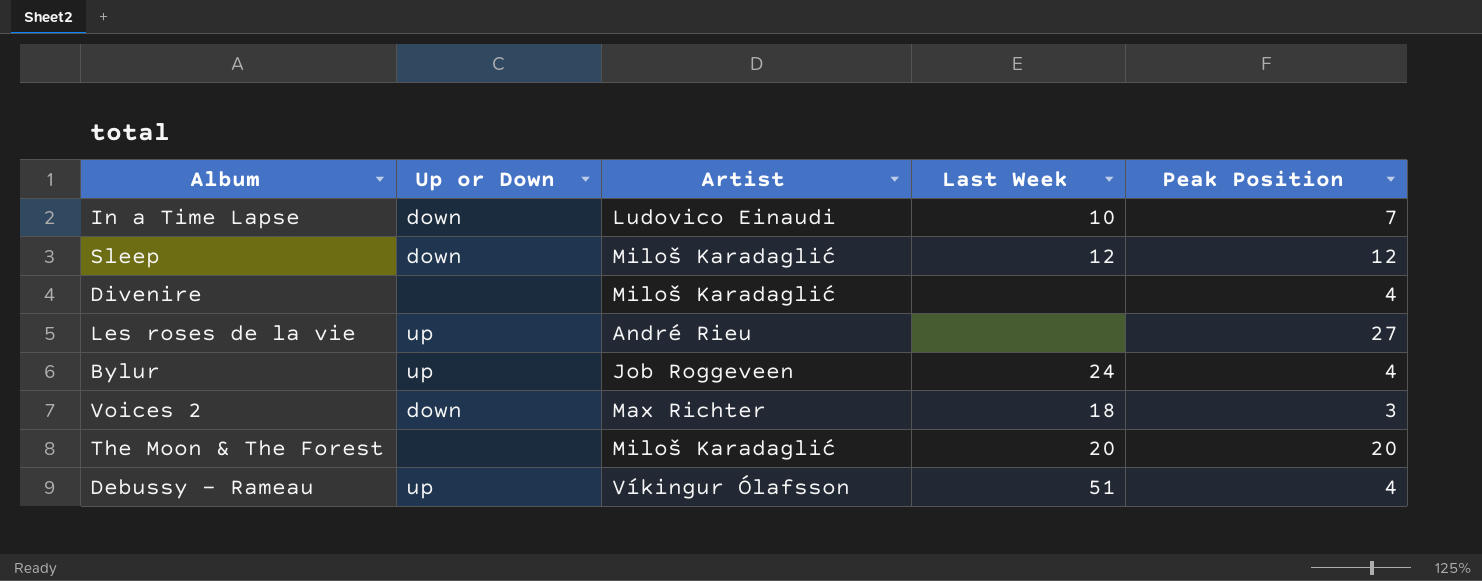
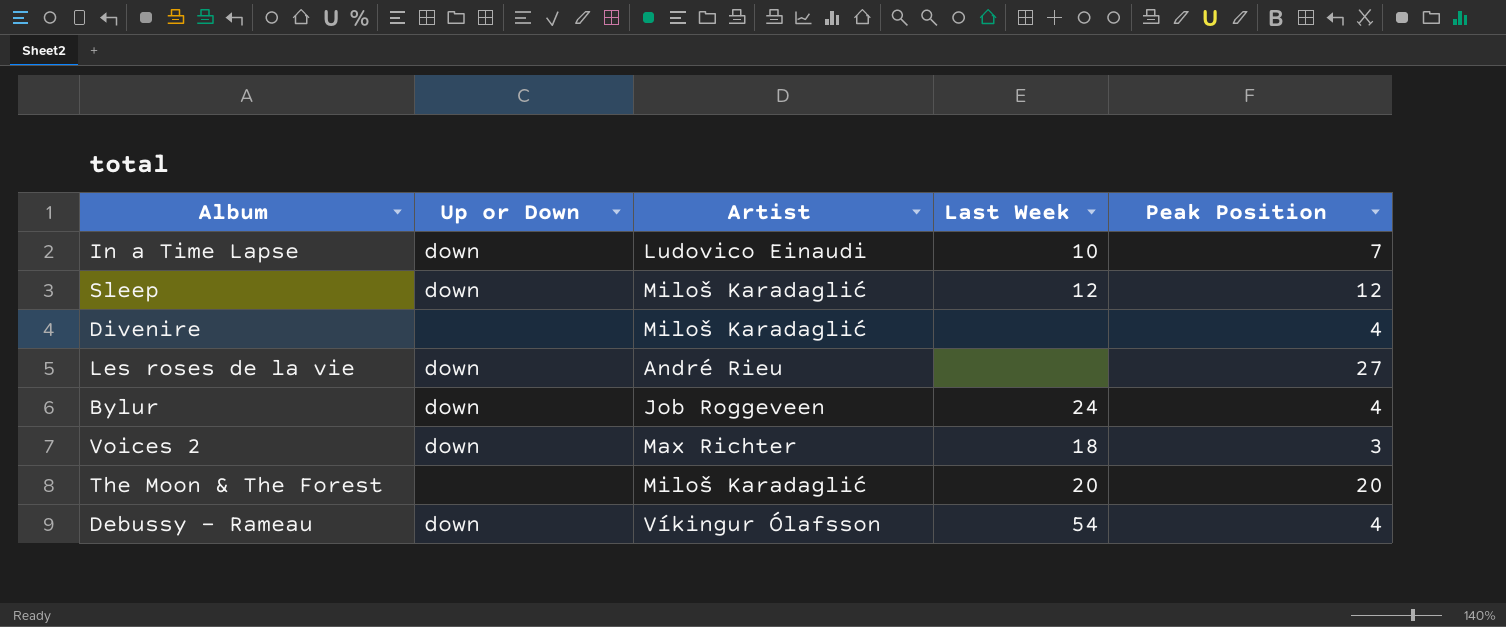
Les roses de la vie | Up or Down: up -> down
Bylur | Up or Down: up -> down
Debussy – Rameau | Up or Down: up -> down
Debussy – Rameau | Last Week: 51 -> 54

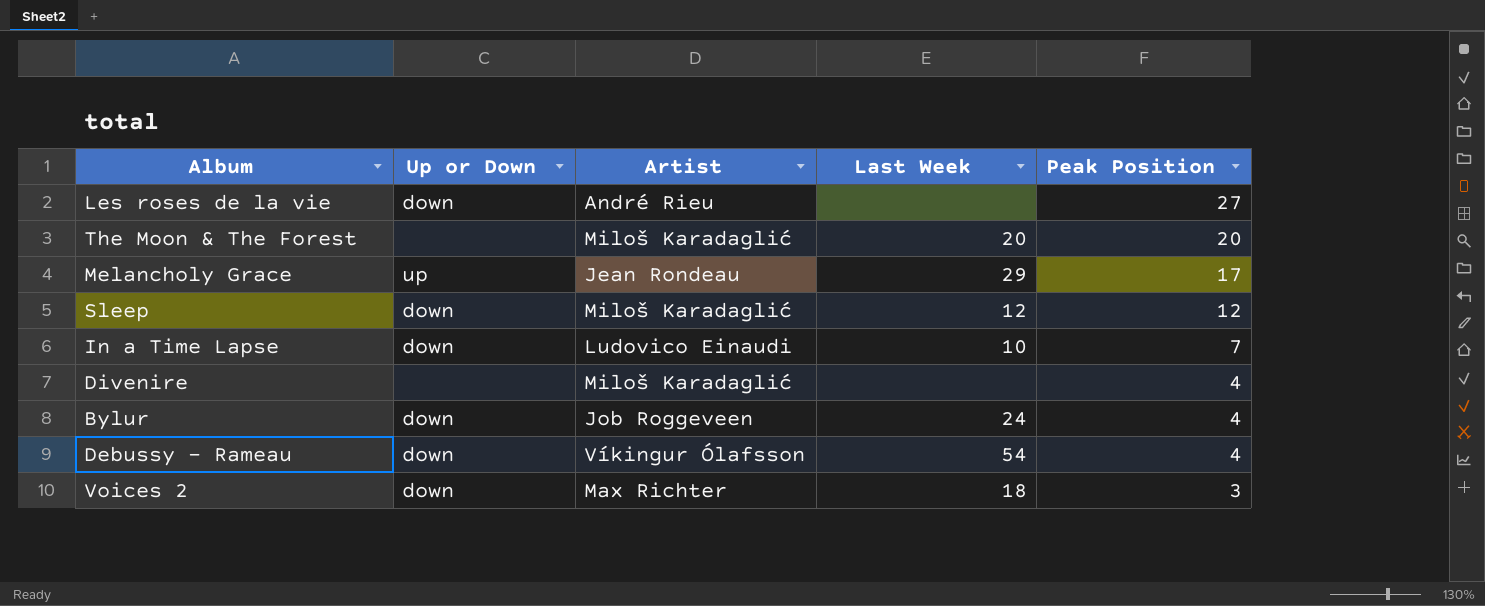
row order: none -> Peak Position descending
row Melancholy Grace: none -> up | Jean Rondeau | 29 | 17

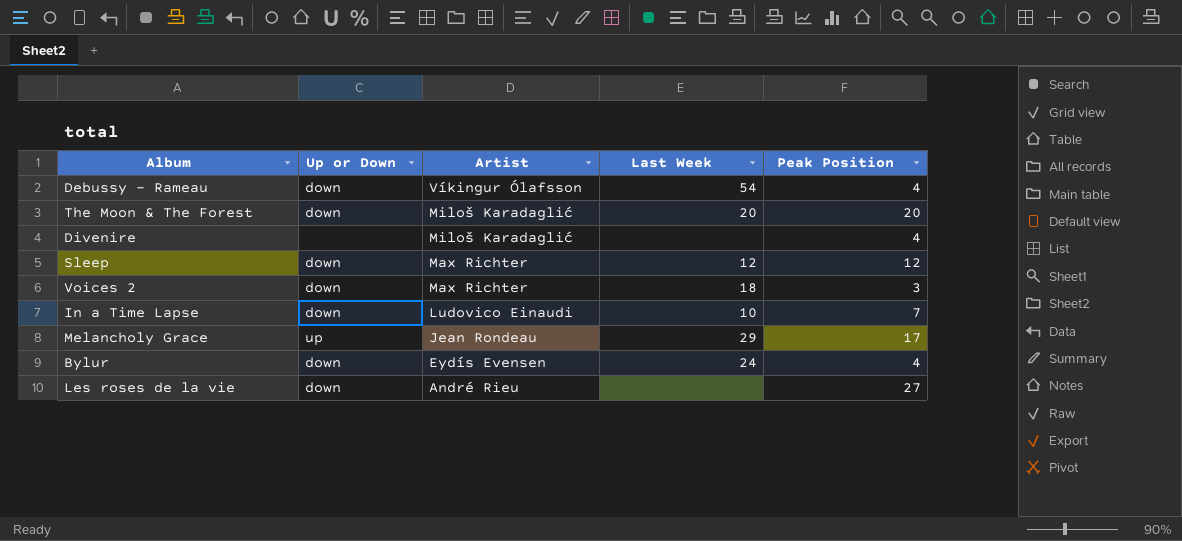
row order: Peak Position descending -> Artist descending
The Moon & The Forest | Up or Down: none -> down
Sleep | Artist: Miloš Karadaglić -> Max Richter
Bylur | Artist: Job Roggeveen -> Eydís Evensen

